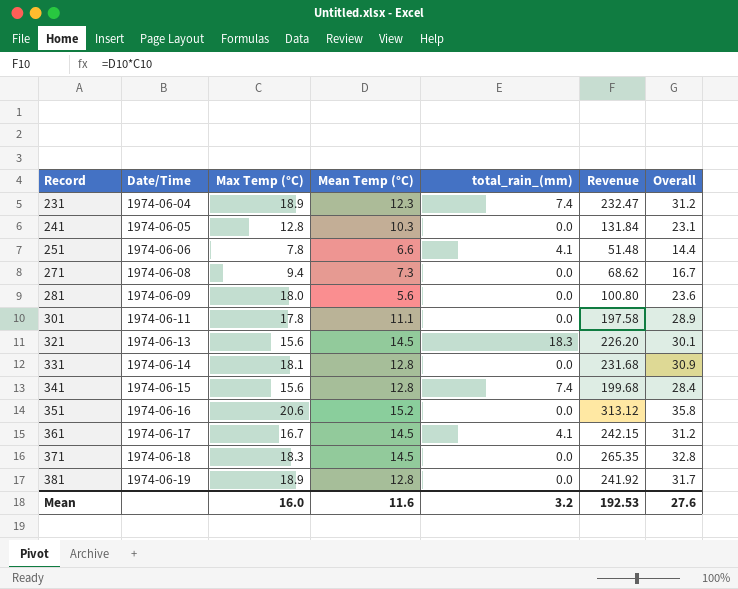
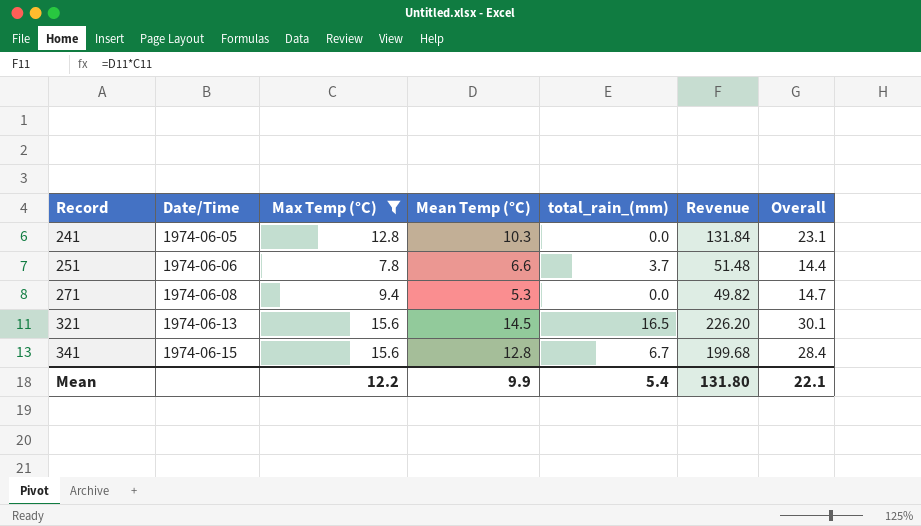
filter: none -> Max Temp (°C) <= 15.6
251 | total_rain_(mm): 4.1 -> 3.7
271 | Mean Temp (°C): 7.3 -> 5.3
271 | Revenue: 68.62 -> 49.82
271 | Overall: 16.7 -> 14.7
321 | total_rain_(mm): 18.3 -> 16.5
341 | total_rain_(mm): 7.4 -> 6.7
Mean | Max Temp (°C): 16.0 -> 12.2
Mean | Mean Temp (°C): 11.6 -> 9.9
Mean | total_rain_(mm): 3.2 -> 5.4
Mean | Revenue: 192.53 -> 131.80
Mean | Overall: 27.6 -> 22.1

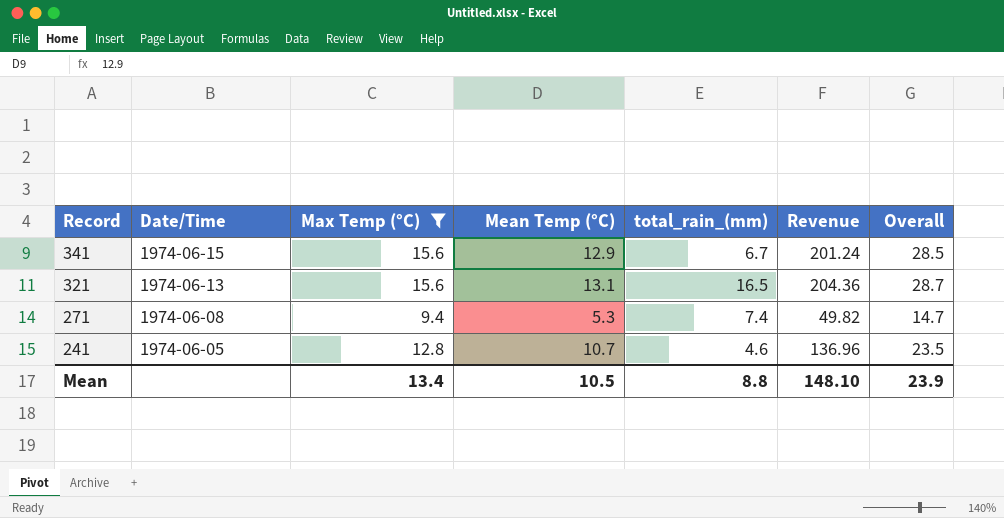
row order: Record ascending -> Record descending
row 251: 1974-06-06 | 7.8 | 6.6 | 3.7 | 51.48 | 14.4 -> none
341 | Mean Temp (°C): 12.8 -> 12.9
341 | Revenue: 199.68 -> 201.24
341 | Overall: 28.4 -> 28.5
321 | Mean Temp (°C): 14.5 -> 13.1
321 | Revenue: 226.20 -> 204.36
321 | Overall: 30.1 -> 28.7
271 | total_rain_(mm): 0.0 -> 7.4
241 | Mean Temp (°C): 10.3 -> 10.7
241 | total_rain_(mm): 0.0 -> 4.6
241 | Revenue: 131.84 -> 136.96
241 | Overall: 23.1 -> 23.5
Mean | Max Temp (°C): 12.2 -> 13.4
Mean | Mean Temp (°C): 9.9 -> 10.5
Mean | total_rain_(mm): 5.4 -> 8.8
Mean | Revenue: 131.80 -> 148.10
Mean | Overall: 22.1 -> 23.9

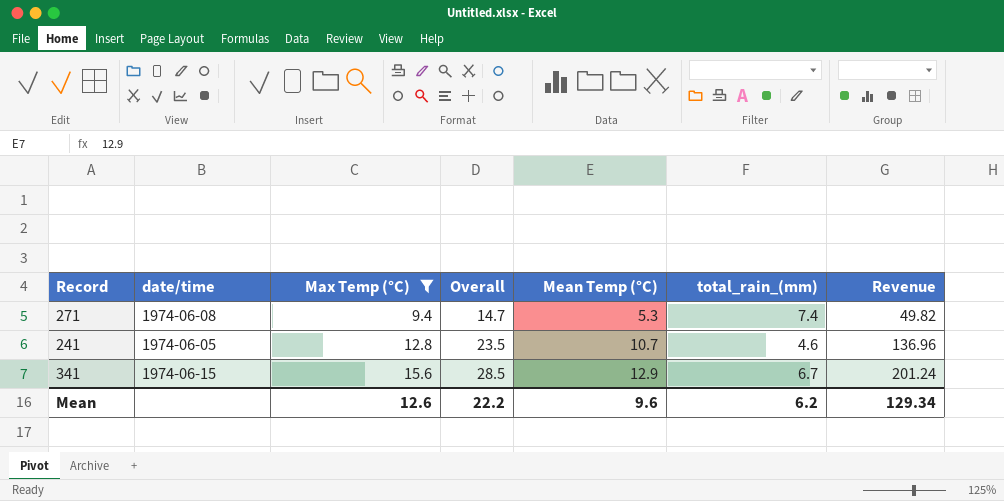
row order: Record descending -> Max Temp (°C) ascending
column name: Date/Time -> date/time
column Overall | position: 7 -> 4
row 321: 1974-06-13 | 15.6 | 13.1 | 16.5 | 204.36 | 28.7 -> none
Mean | Max Temp (°C): 13.4 -> 12.6
Mean | Overall: 23.9 -> 22.2
Mean | Mean Temp (°C): 10.5 -> 9.6
Mean | total_rain_(mm): 8.8 -> 6.2
Mean | Revenue: 148.10 -> 129.34

